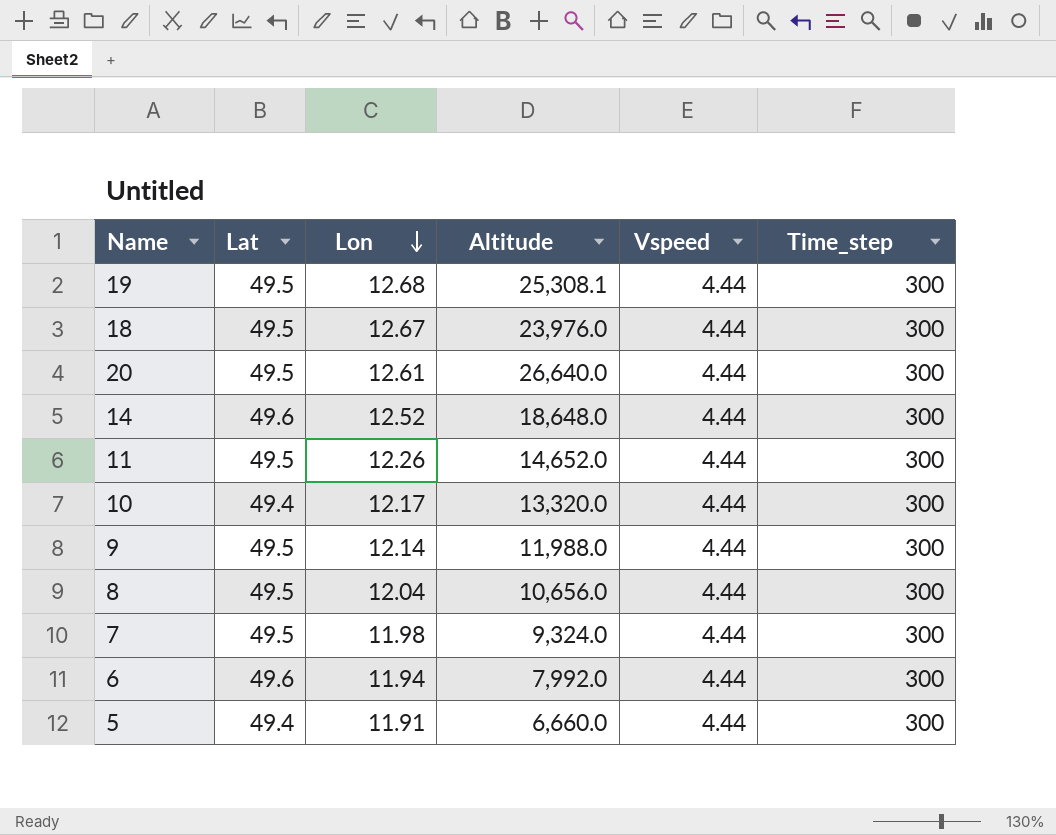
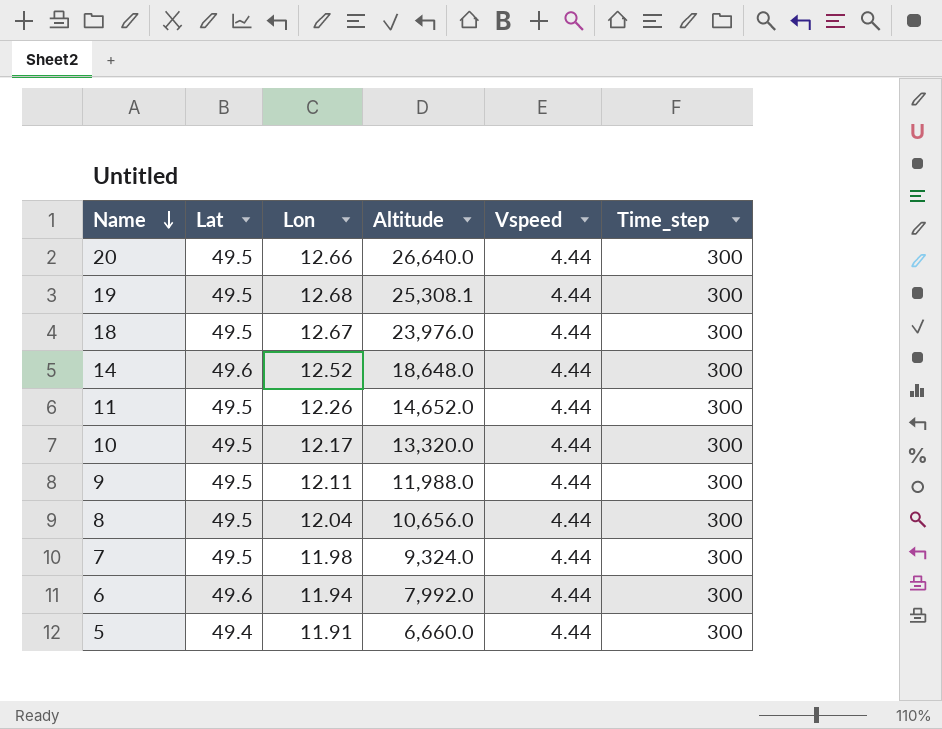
row order: Lon descending -> Name descending
20 | Lon: 12.61 -> 12.66
10 | Lat: 49.4 -> 49.5
9 | Lon: 12.14 -> 12.11

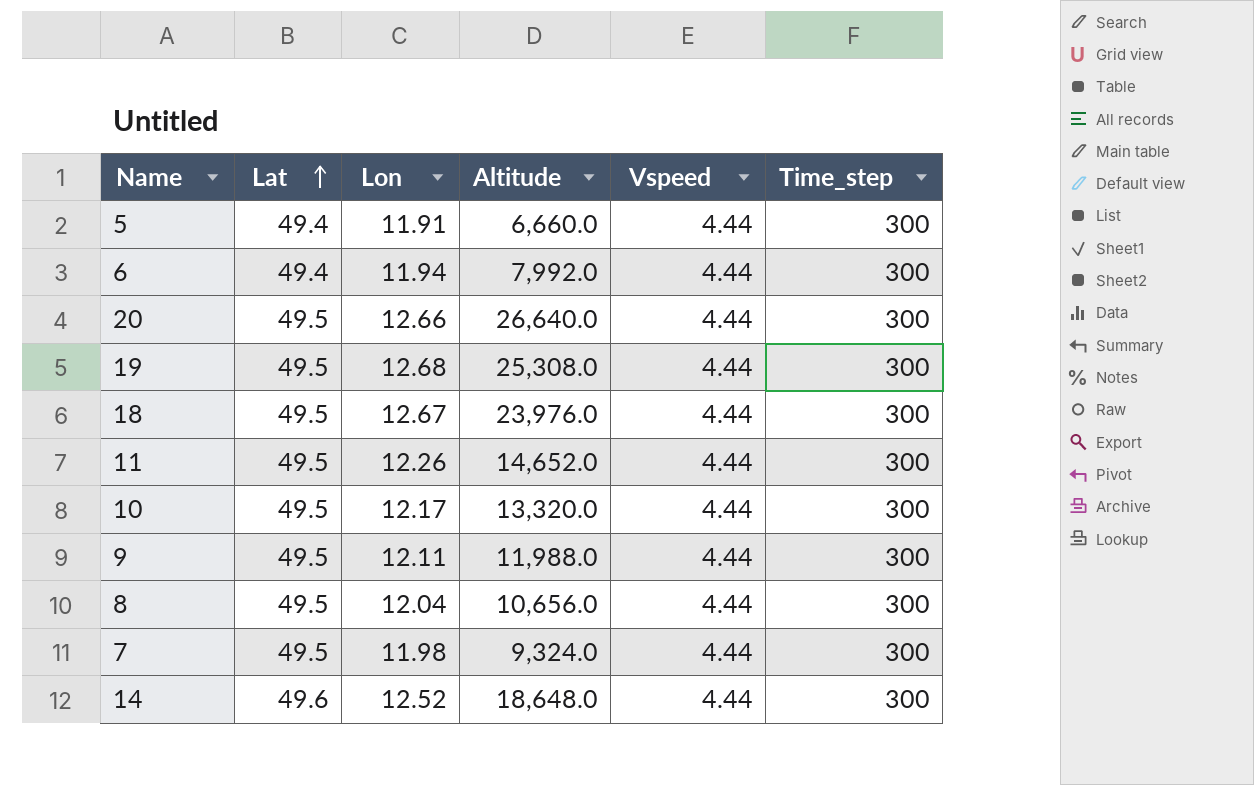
row order: Name descending -> Lat ascending
6 | Lat: 49.6 -> 49.4
19 | Altitude: 25,308.1 -> 25,308.0

